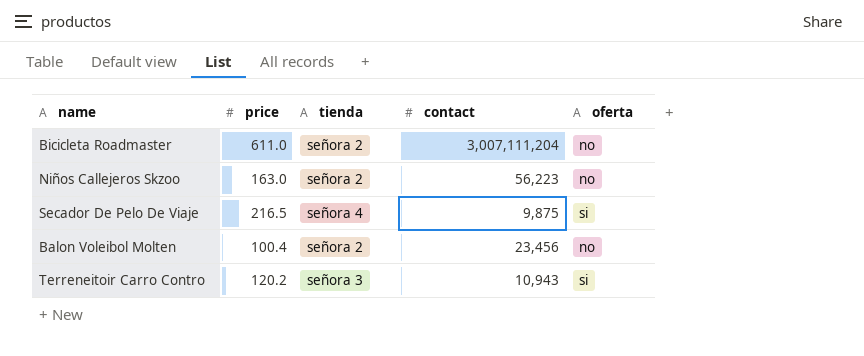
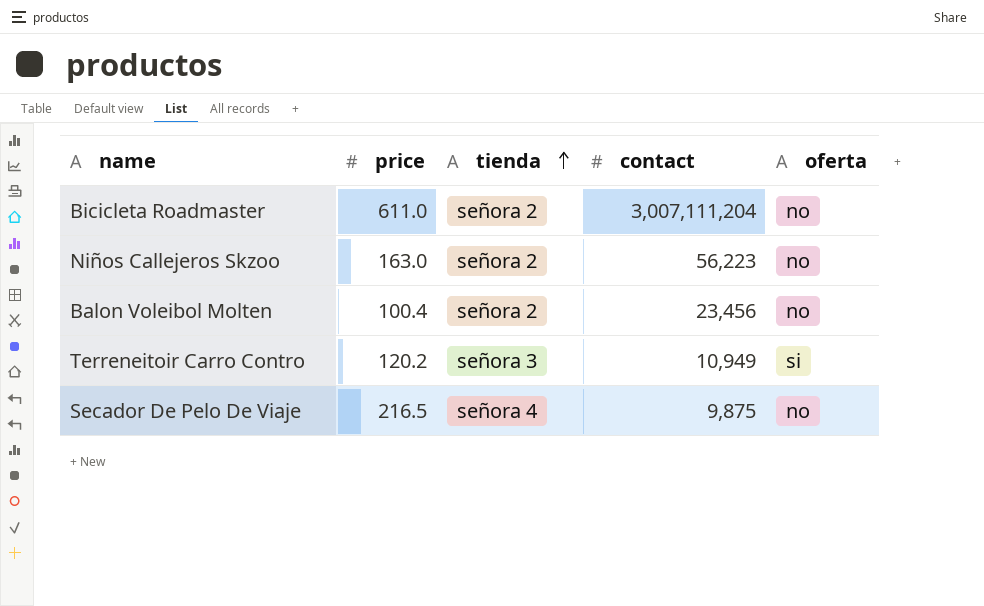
row order: none -> tienda ascending
Terreneitoir Carro Contro | contact: 10,943 -> 10,949
Secador De Pelo De Viaje | oferta: si -> no

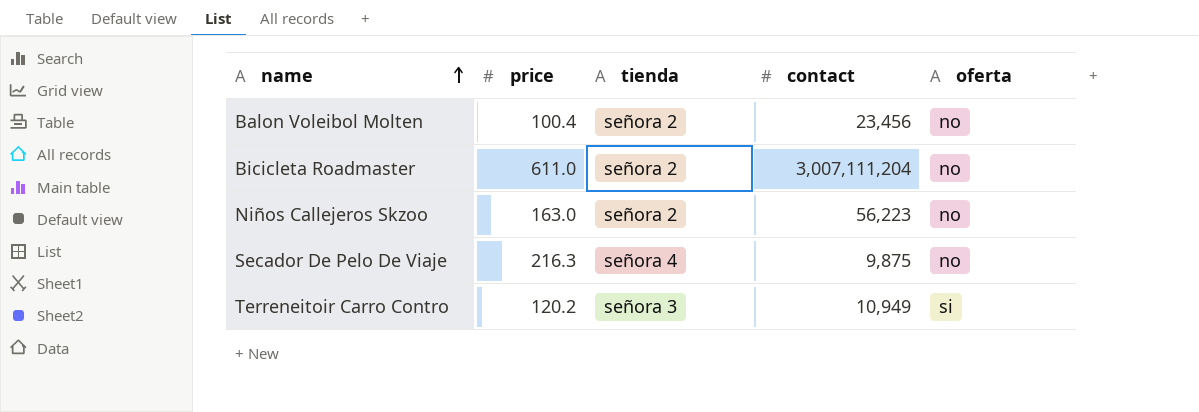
row order: tienda ascending -> name ascending
Secador De Pelo De Viaje | price: 216.5 -> 216.3

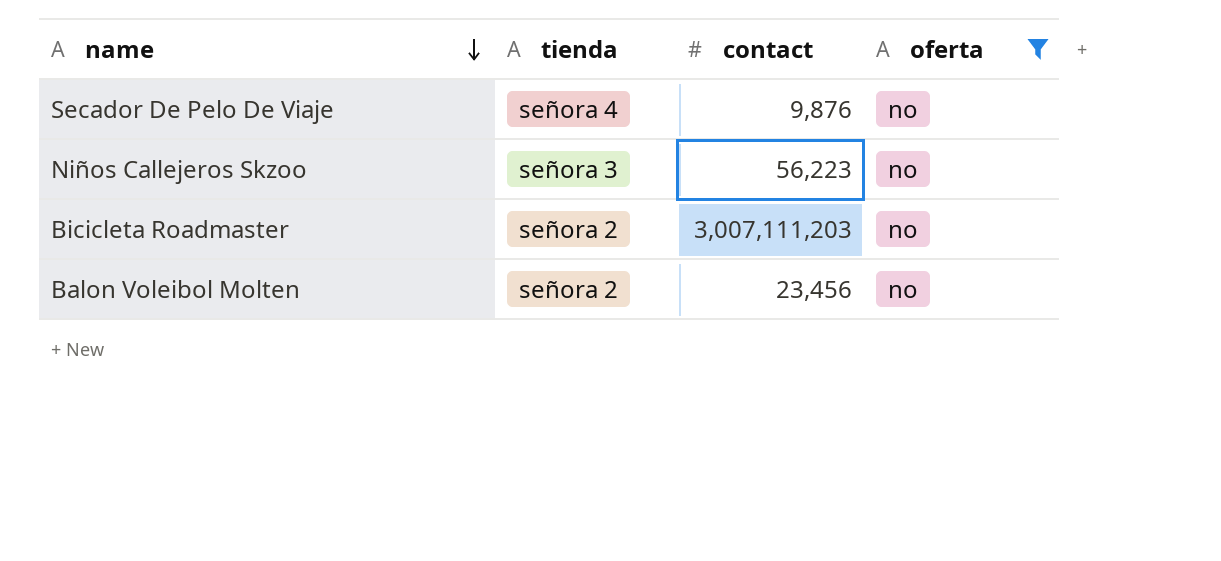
filter: none -> oferta = no
row order: name ascending -> name descending
column price | position: 2 -> none
Secador De Pelo De Viaje | contact: 9,875 -> 9,876
Niños Callejeros Skzoo | tienda: señora 2 -> señora 3
Bicicleta Roadmaster | contact: 3,007,111,204 -> 3,007,111,203

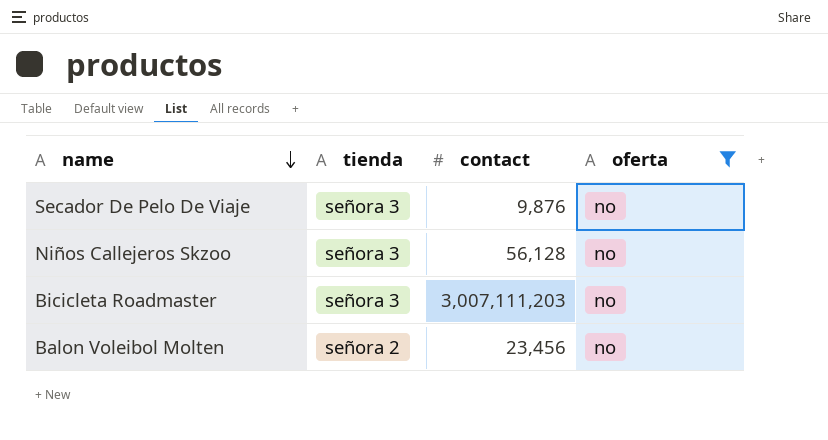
Secador De Pelo De Viaje | tienda: señora 4 -> señora 3
Niños Callejeros Skzoo | contact: 56,223 -> 56,128
Bicicleta Roadmaster | tienda: señora 2 -> señora 3

